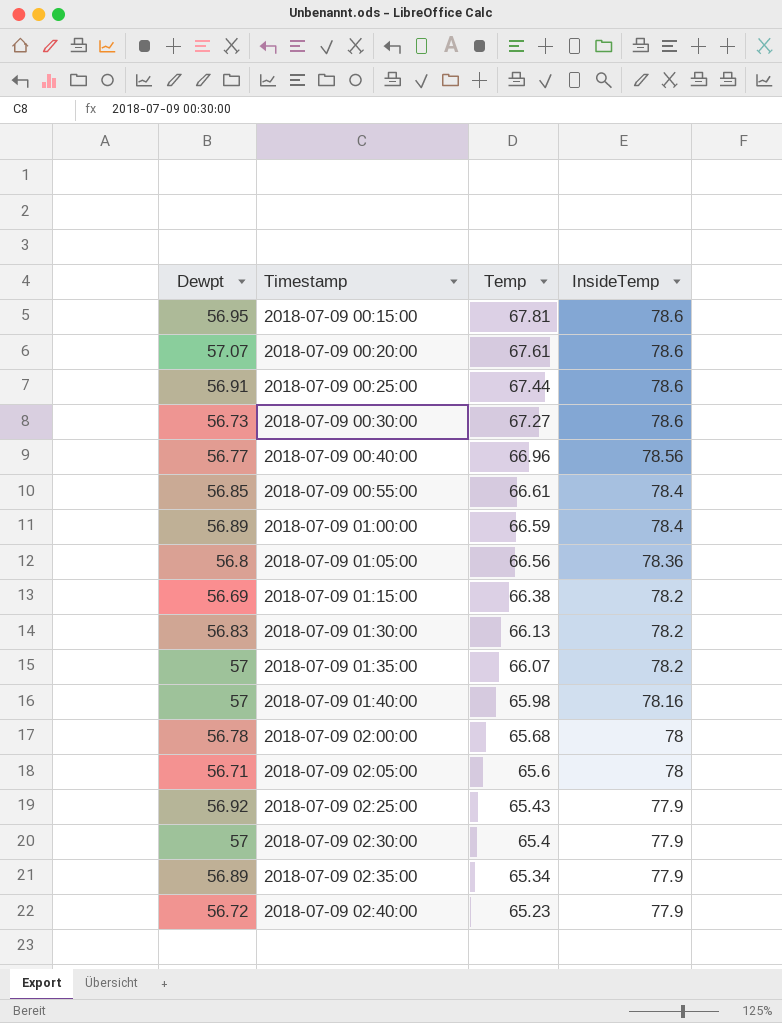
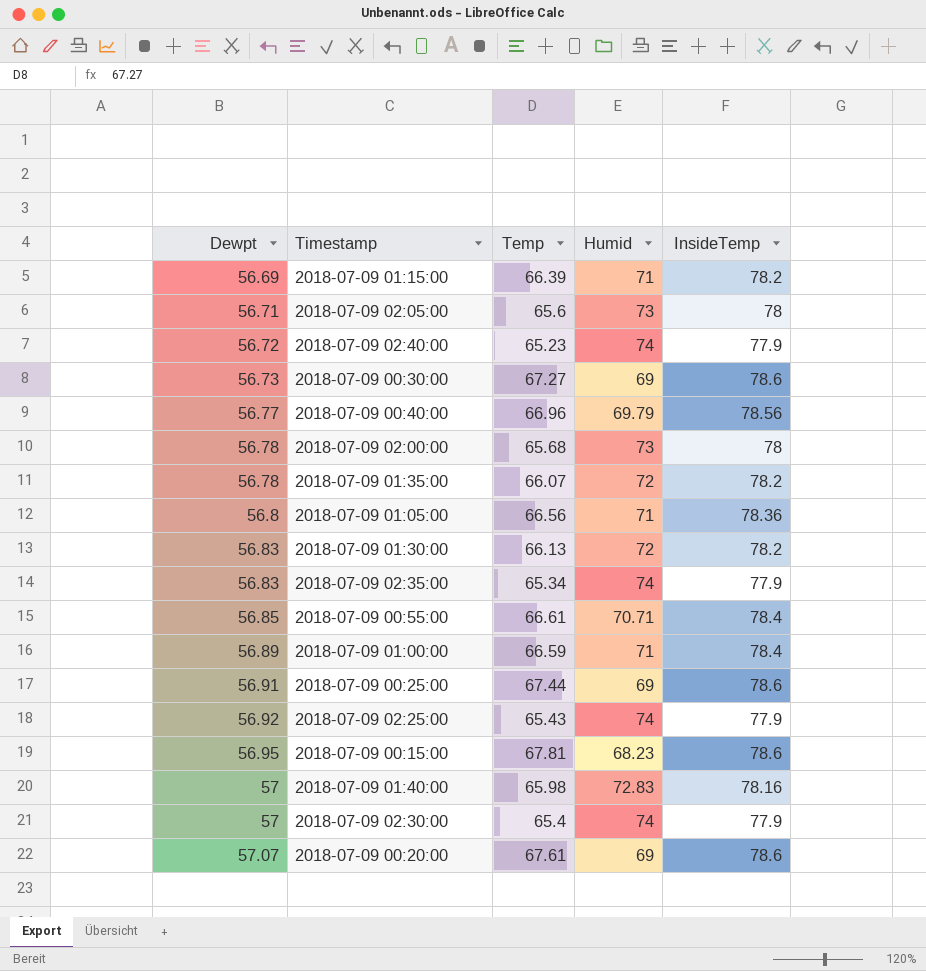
row order: Timestamp ascending -> Dewpt ascending
column Humid | position: none -> 4
2018-07-09 01:15:00 | Temp: 66.38 -> 66.39
2018-07-09 01:35:00 | Dewpt: 57 -> 56.78
2018-07-09 02:35:00 | Dewpt: 56.89 -> 56.83

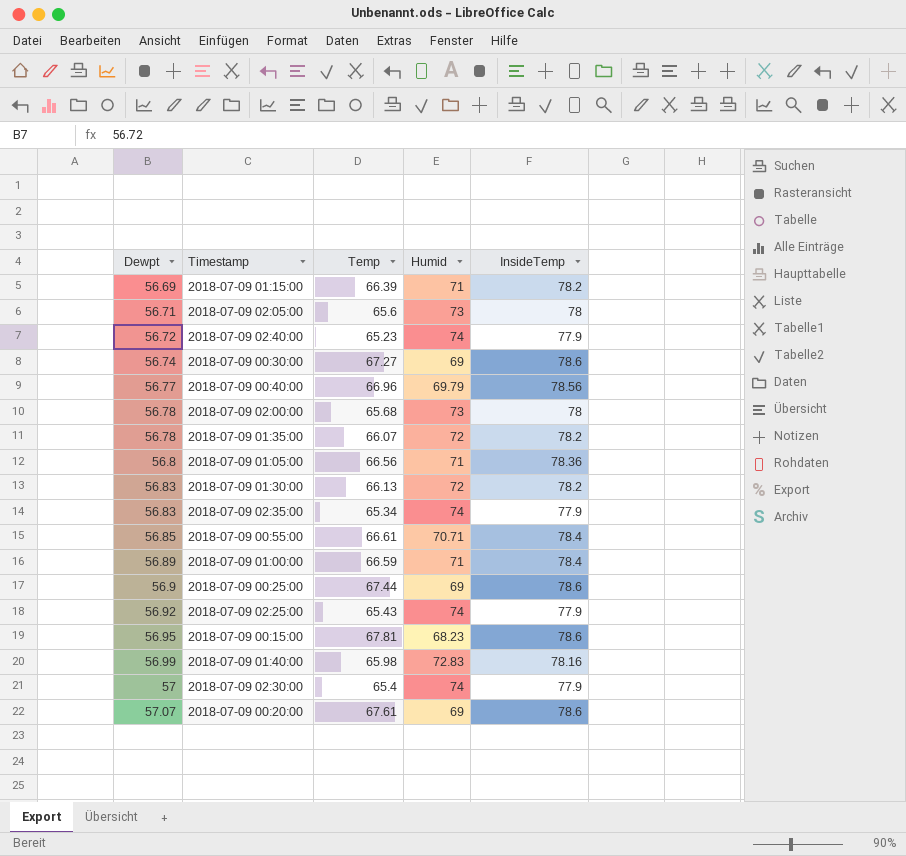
2018-07-09 00:30:00 | Dewpt: 56.73 -> 56.74
2018-07-09 00:25:00 | Dewpt: 56.91 -> 56.9
2018-07-09 01:40:00 | Dewpt: 57 -> 56.99

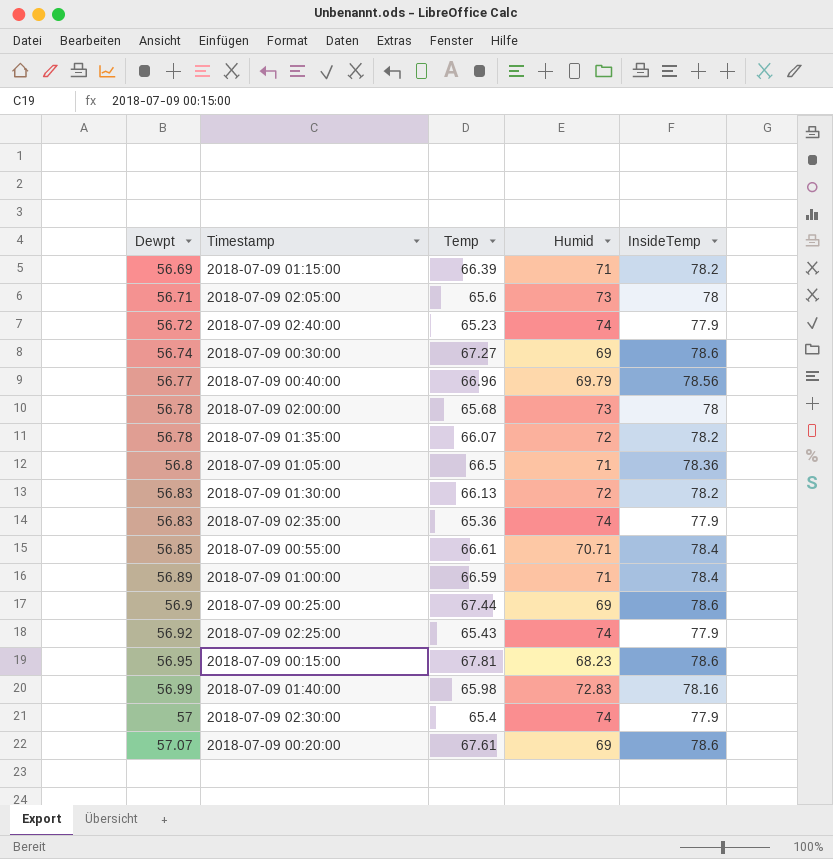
2018-07-09 01:05:00 | Temp: 66.56 -> 66.5
2018-07-09 02:35:00 | Temp: 65.34 -> 65.36

